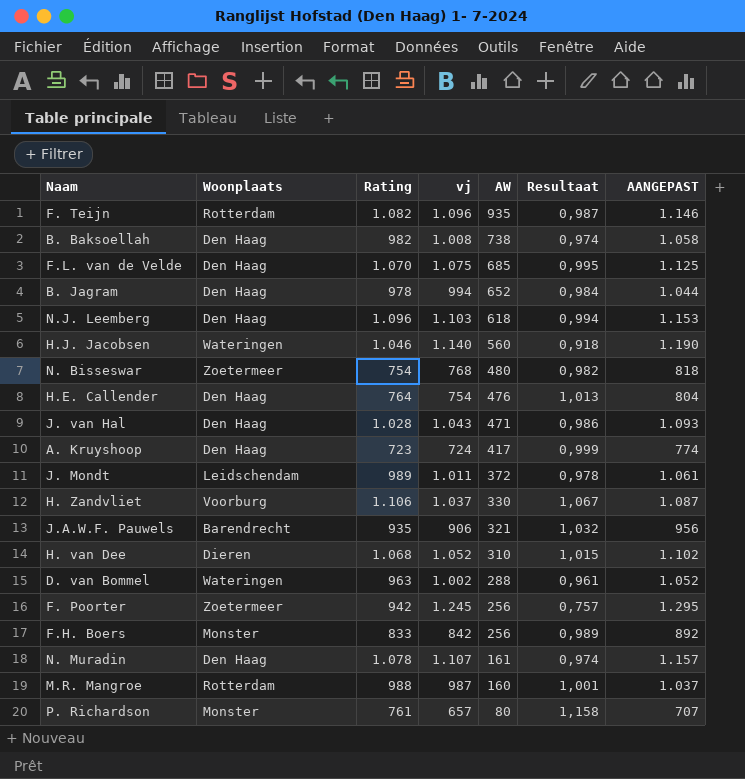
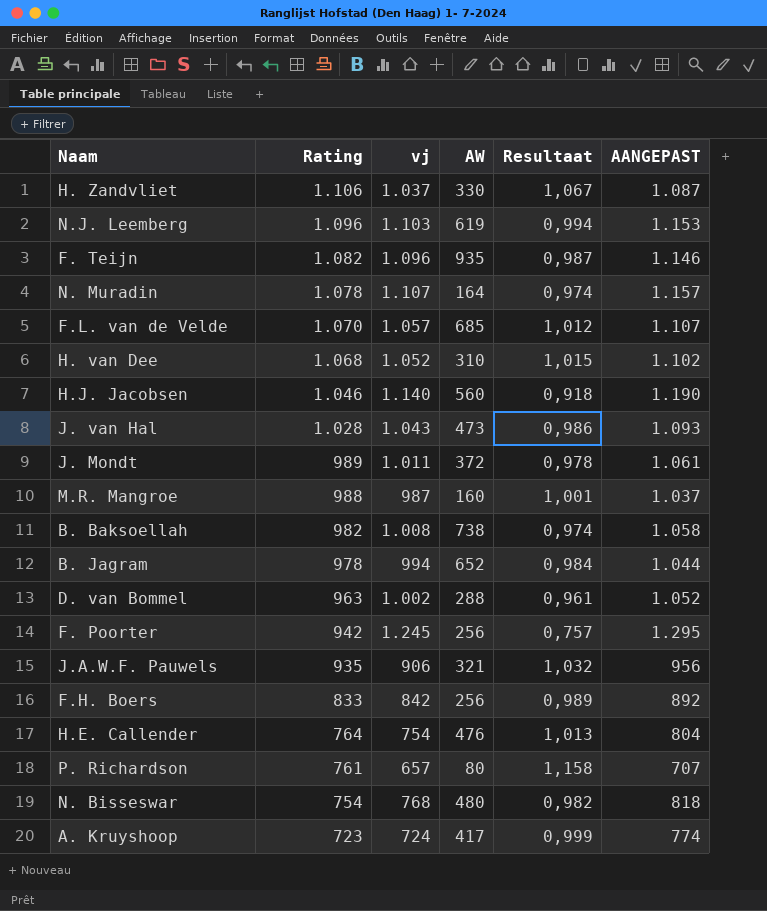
row order: AW descending -> Rating descending
column Woonplaats | position: 2 -> none
N.J. Leemberg | AW: 618 -> 619
N. Muradin | AW: 161 -> 164
F.L. van de Velde | vj: 1.075 -> 1.057
F.L. van de Velde | Resultaat: 0,995 -> 1,012
F.L. van de Velde | AANGEPAST: 1.125 -> 1.107
J. van Hal | AW: 471 -> 473

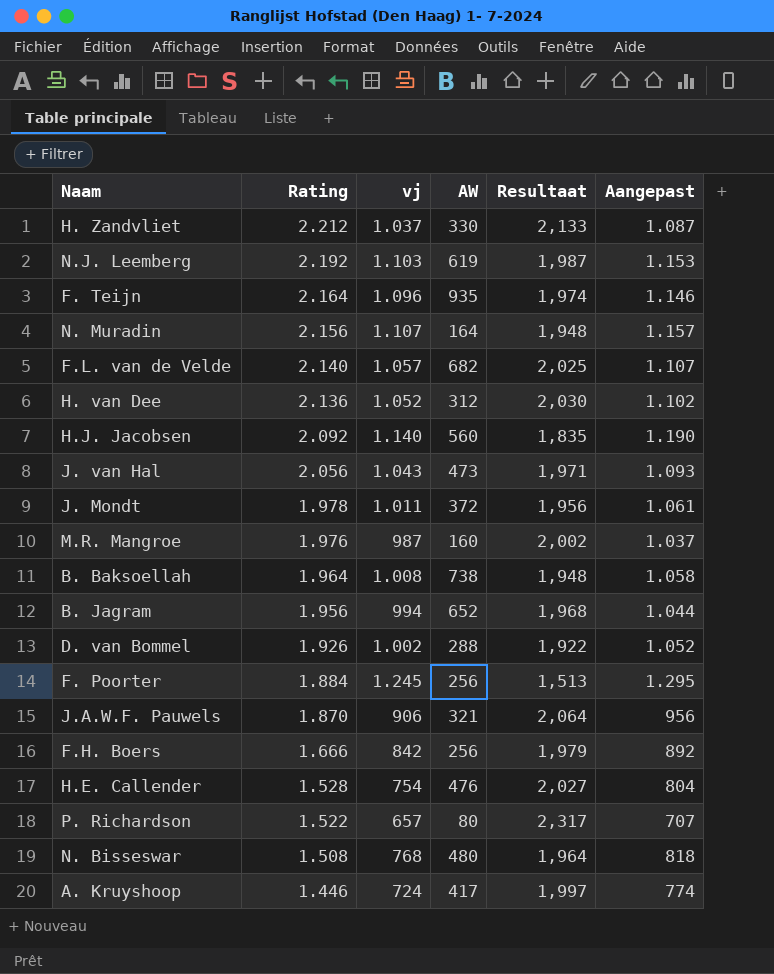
column name: AANGEPAST -> Aangepast
H. Zandvliet | Rating: 1.106 -> 2.212
H. Zandvliet | Resultaat: 1,067 -> 2,133
N.J. Leemberg | Rating: 1.096 -> 2.192
N.J. Leemberg | Resultaat: 0,994 -> 1,987
F. Teijn | Rating: 1.082 -> 2.164
F. Teijn | Resultaat: 0,987 -> 1,974
N. Muradin | Rating: 1.078 -> 2.156
N. Muradin | Resultaat: 0,974 -> 1,948
F.L. van de Velde | Rating: 1.070 -> 2.140
F.L. van de Velde | AW: 685 -> 682
F.L. van de Velde | Resultaat: 1,012 -> 2,025
H. van Dee | Rating: 1.068 -> 2.136
H. van Dee | AW: 310 -> 312
H. van Dee | Resultaat: 1,015 -> 2,030
H.J. Jacobsen | Rating: 1.046 -> 2.092
H.J. Jacobsen | Resultaat: 0,918 -> 1,835
J. van Hal | Rating: 1.028 -> 2.056
J. van Hal | Resultaat: 0,986 -> 1,971
J. Mondt | Rating: 989 -> 1.978
J. Mondt | Resultaat: 0,978 -> 1,956
M.R. Mangroe | Rating: 988 -> 1.976
M.R. Mangroe | Resultaat: 1,001 -> 2,002
B. Baksoellah | Rating: 982 -> 1.964
B. Baksoellah | Resultaat: 0,974 -> 1,948
B. Jagram | Rating: 978 -> 1.956
B. Jagram | Resultaat: 0,984 -> 1,968
D. van Bommel | Rating: 963 -> 1.926
D. van Bommel | Resultaat: 0,961 -> 1,922
F. Poorter | Rating: 942 -> 1.884
F. Poorter | Resultaat: 0,757 -> 1,513
J.A.W.F. Pauwels | Rating: 935 -> 1.870
J.A.W.F. Pauwels | Resultaat: 1,032 -> 2,064
F.H. Boers | Rating: 833 -> 1.666
F.H. Boers | Resultaat: 0,989 -> 1,979
H.E. Callender | Rating: 764 -> 1.528
H.E. Callender | Resultaat: 1,013 -> 2,027
P. Richardson | Rating: 761 -> 1.522
P. Richardson | Resultaat: 1,158 -> 2,317
N. Bisseswar | Rating: 754 -> 1.508
N. Bisseswar | Resultaat: 0,982 -> 1,964
A. Kruyshoop | Rating: 723 -> 1.446
A. Kruyshoop | Resultaat: 0,999 -> 1,997

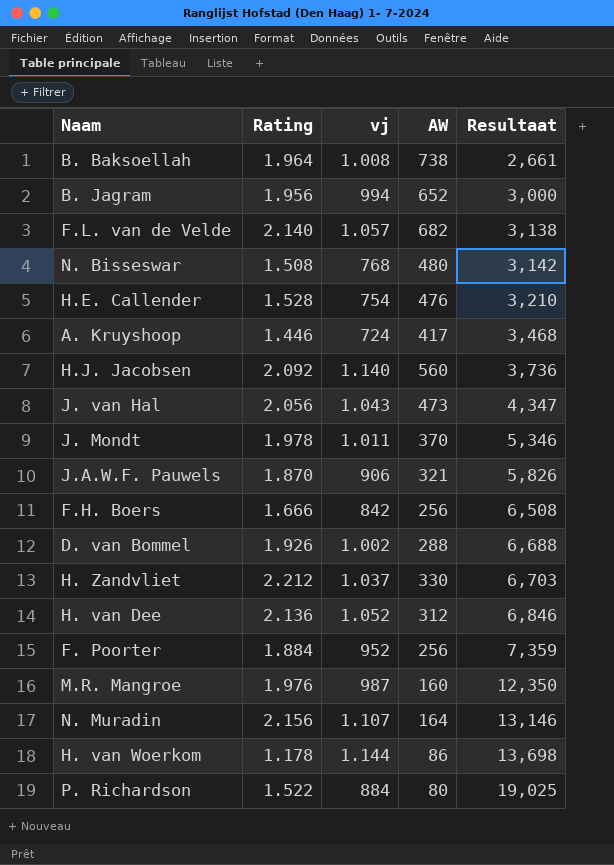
row order: Rating descending -> Resultaat ascending
column Aangepast | formula: [vj] + 50 -> none
column Resultaat | formula: [Rating] / [vj] -> [Rating] / [AW]
row N.J. Leemberg: 2.192 | 1.103 | 619 | 1,987 | 1.153 -> none
row F. Teijn: 2.164 | 1.096 | 935 | 1,974 | 1.146 -> none
J. Mondt | AW: 372 -> 370
F. Poorter | vj: 1.245 -> 952
row H. van Woerkom: none -> 1.178 | 1.144 | 86 | 13,698
P. Richardson | vj: 657 -> 884

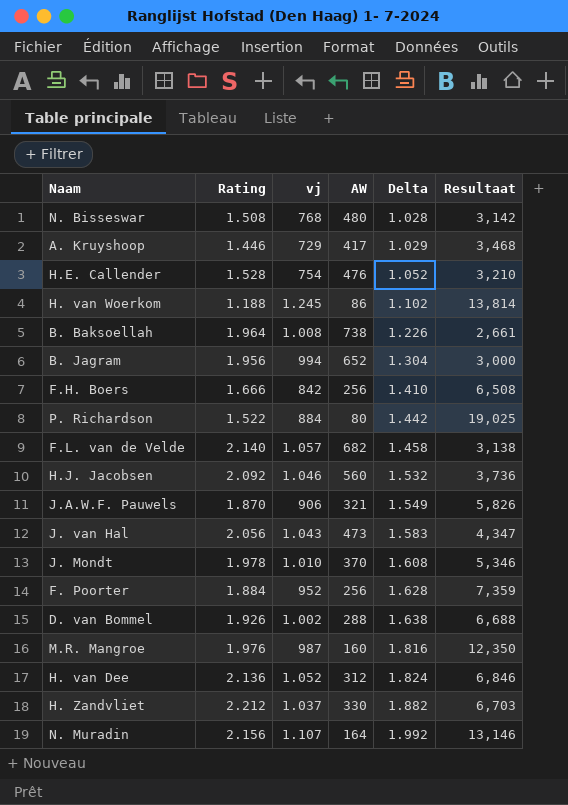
row order: Resultaat ascending -> Delta ascending
column Delta | formula: none -> [Rating] - [AW]
A. Kruyshoop | vj: 724 -> 729
H. van Woerkom | Rating: 1.178 -> 1.188
H. van Woerkom | vj: 1.144 -> 1.245
H. van Woerkom | Resultaat: 13,698 -> 13,814
H.J. Jacobsen | vj: 1.140 -> 1.046
J. Mondt | vj: 1.011 -> 1.010

